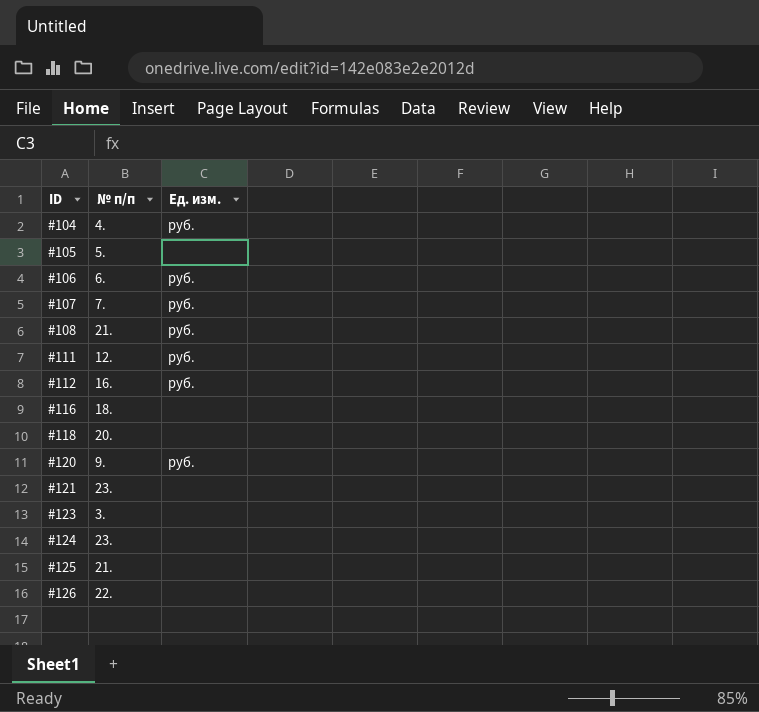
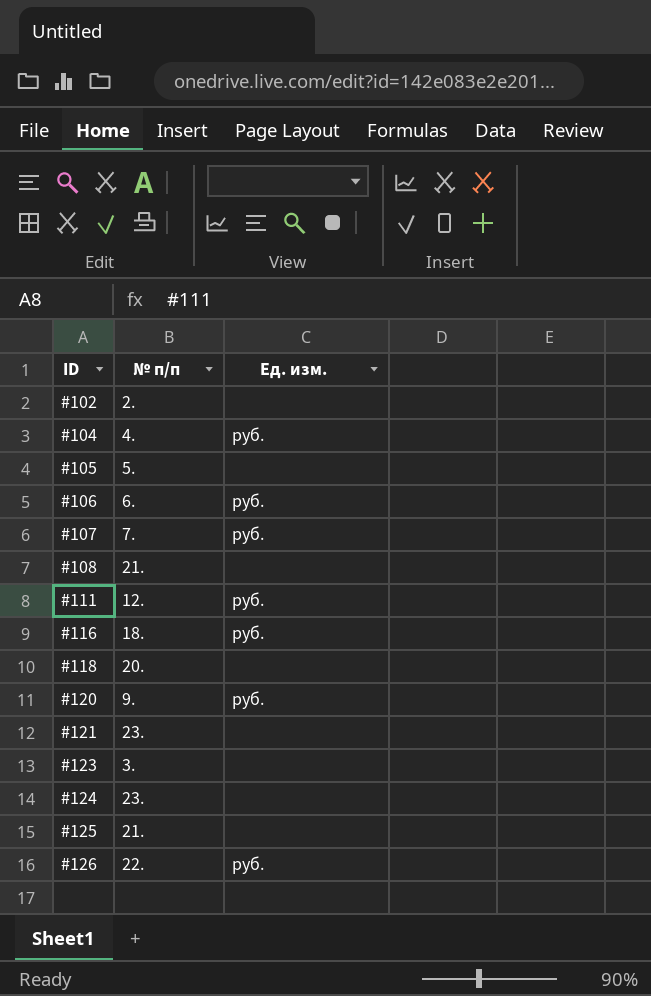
row #112: 16. | руб. -> none
row #102: none -> 2. | none
#108 | Ед. изм.: руб. -> none
#116 | Ед. изм.: none -> руб.
#126 | Ед. изм.: none -> руб.

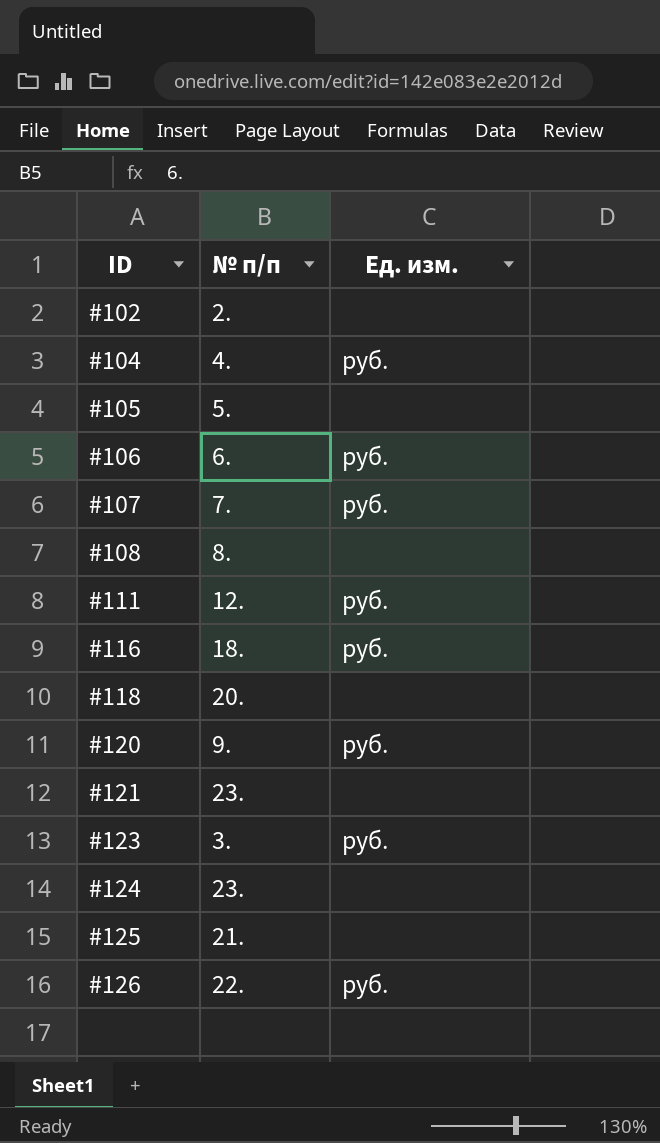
#108 | № п/п: 21. -> 8.
#123 | Ед. изм.: none -> руб.

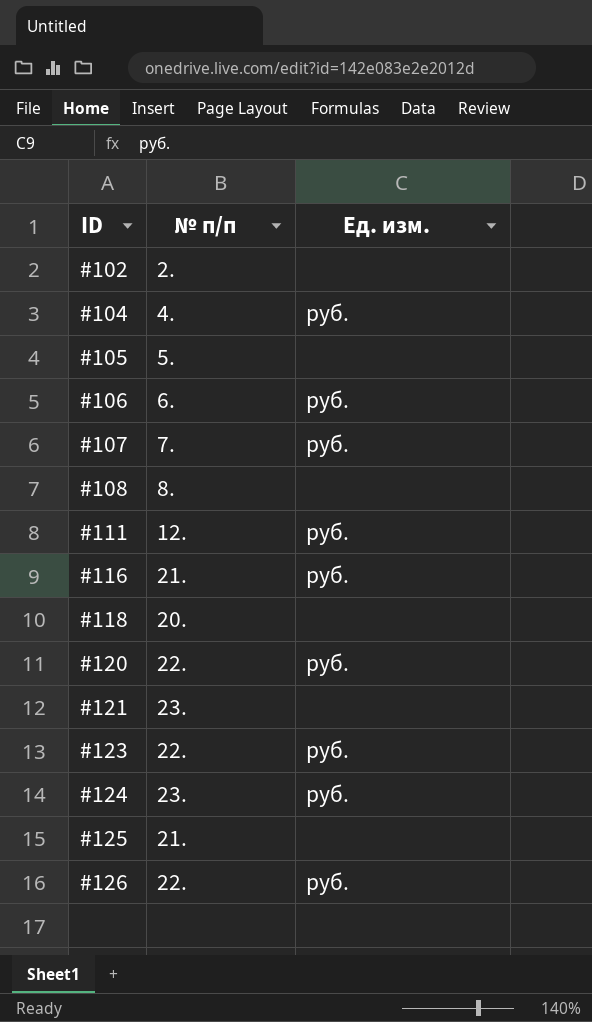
#116 | № п/п: 18. -> 21.
#120 | № п/п: 9. -> 22.
#123 | № п/п: 3. -> 22.
#124 | Ед. изм.: none -> руб.

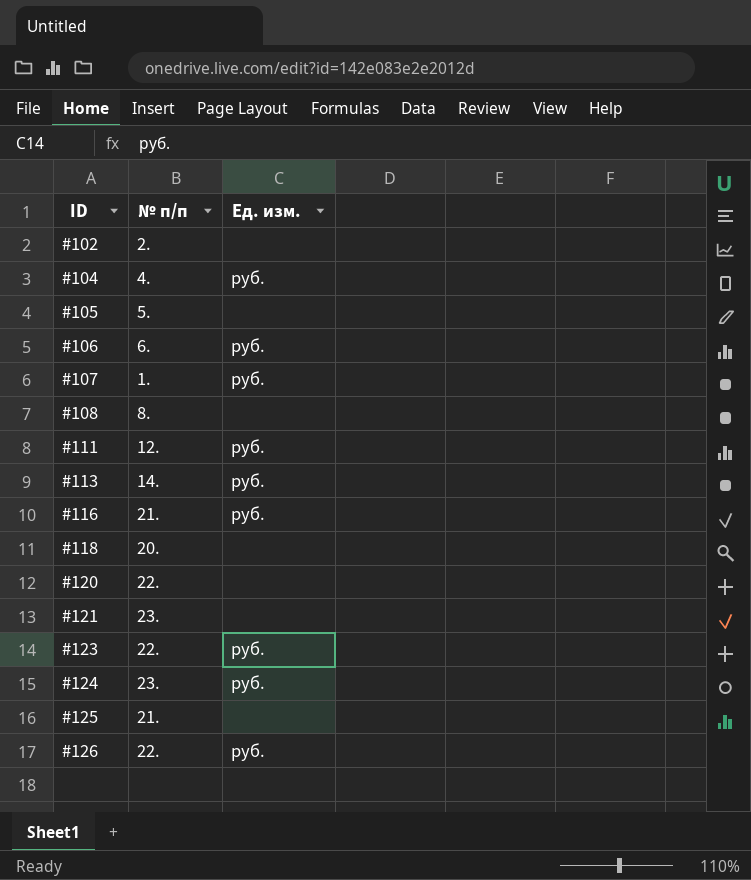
#107 | № п/п: 7. -> 1.
row #113: none -> 14. | руб.
#120 | Ед. изм.: руб. -> none

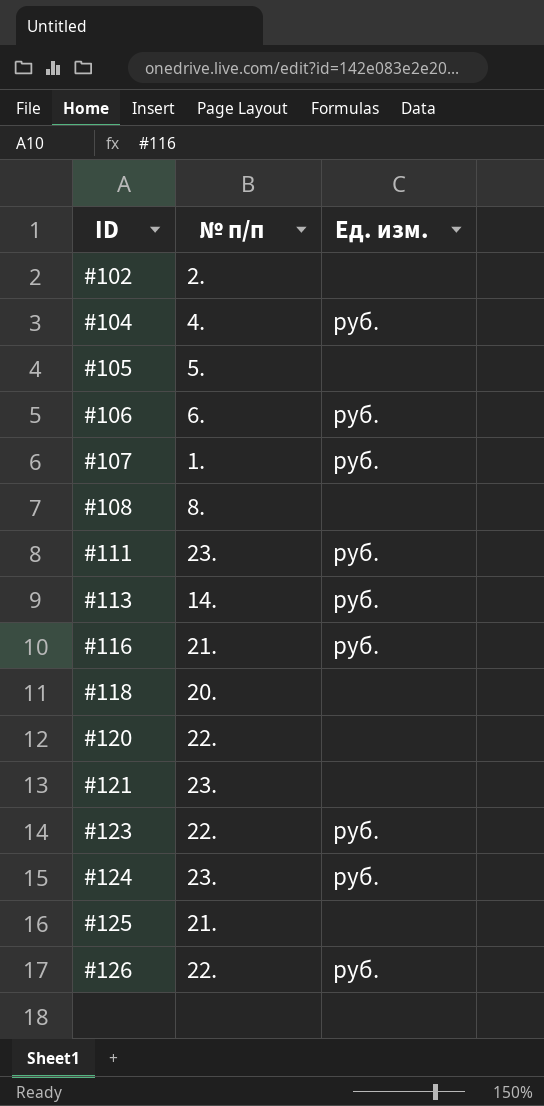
#111 | № п/п: 12. -> 23.

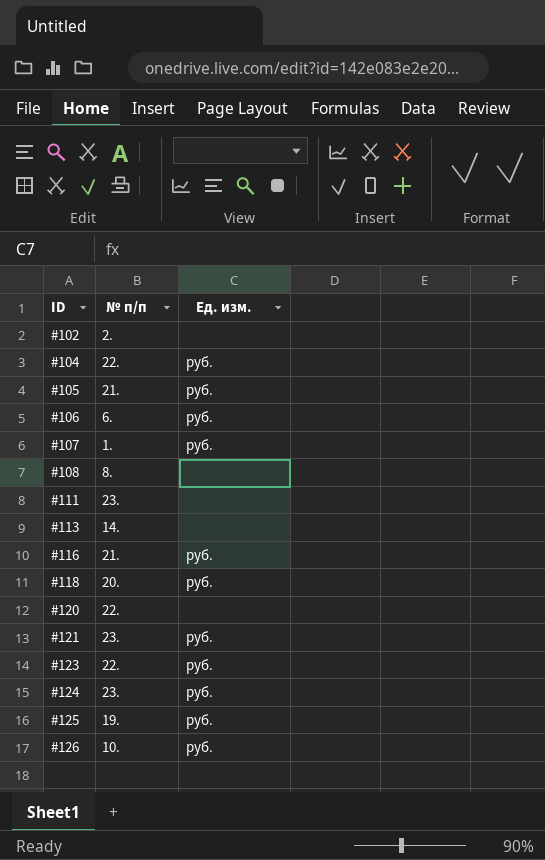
#104 | № п/п: 4. -> 22.
#105 | № п/п: 5. -> 21.
#105 | Ед. изм.: none -> руб.
#111 | Ед. изм.: руб. -> none
#113 | Ед. изм.: руб. -> none
#118 | Ед. изм.: none -> руб.
#121 | Ед. изм.: none -> руб.
#125 | № п/п: 21. -> 19.
#125 | Ед. изм.: none -> руб.
#126 | № п/п: 22. -> 10.

